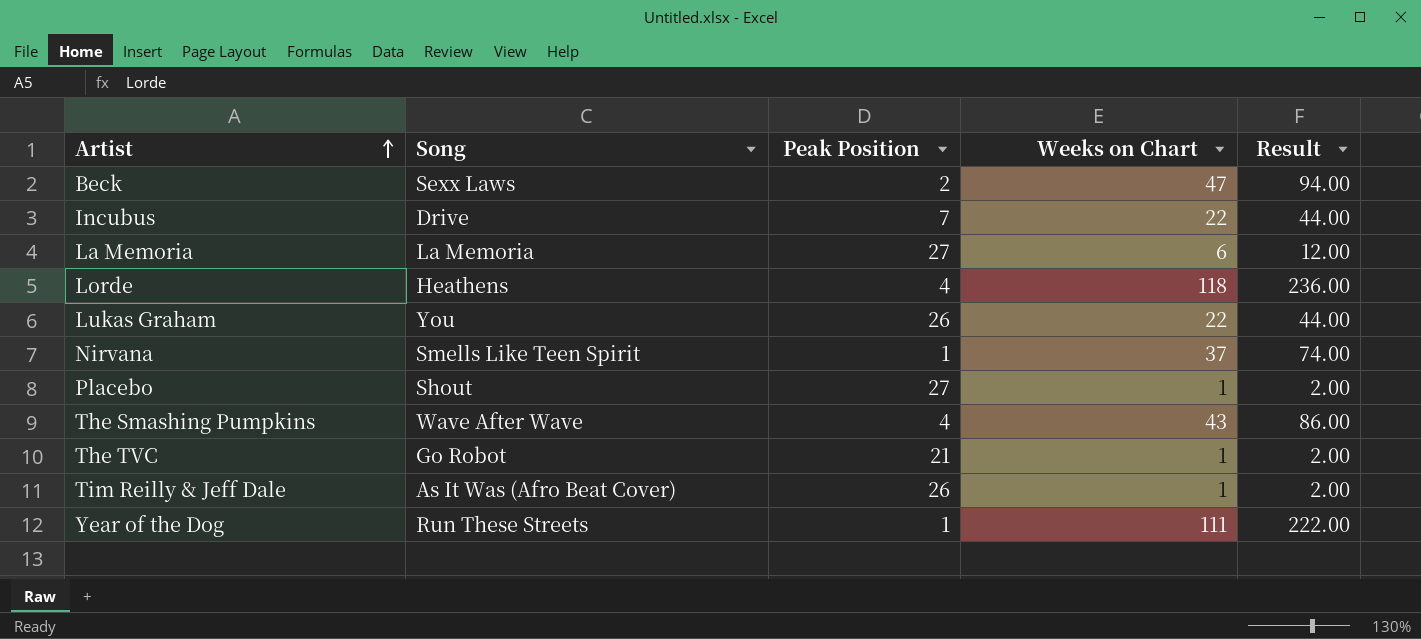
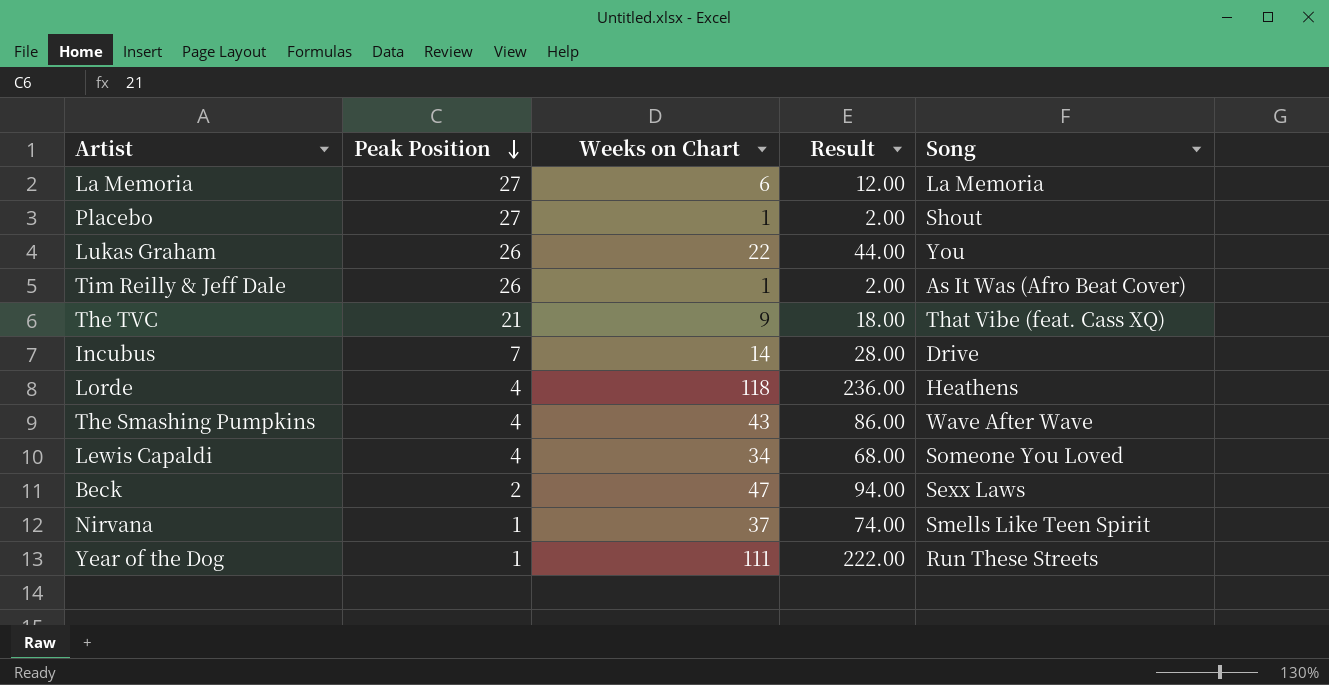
row order: Artist ascending -> Peak Position descending
column Song | position: 2 -> 5
The TVC | Weeks on Chart: 1 -> 9
The TVC | Result: 2.00 -> 18.00
The TVC | Song: Go Robot -> That Vibe (feat. Cass XQ)
Incubus | Weeks on Chart: 22 -> 14
Incubus | Result: 44.00 -> 28.00
row Lewis Capaldi: none -> 4 | 34 | 68.00 | Someone You Loved

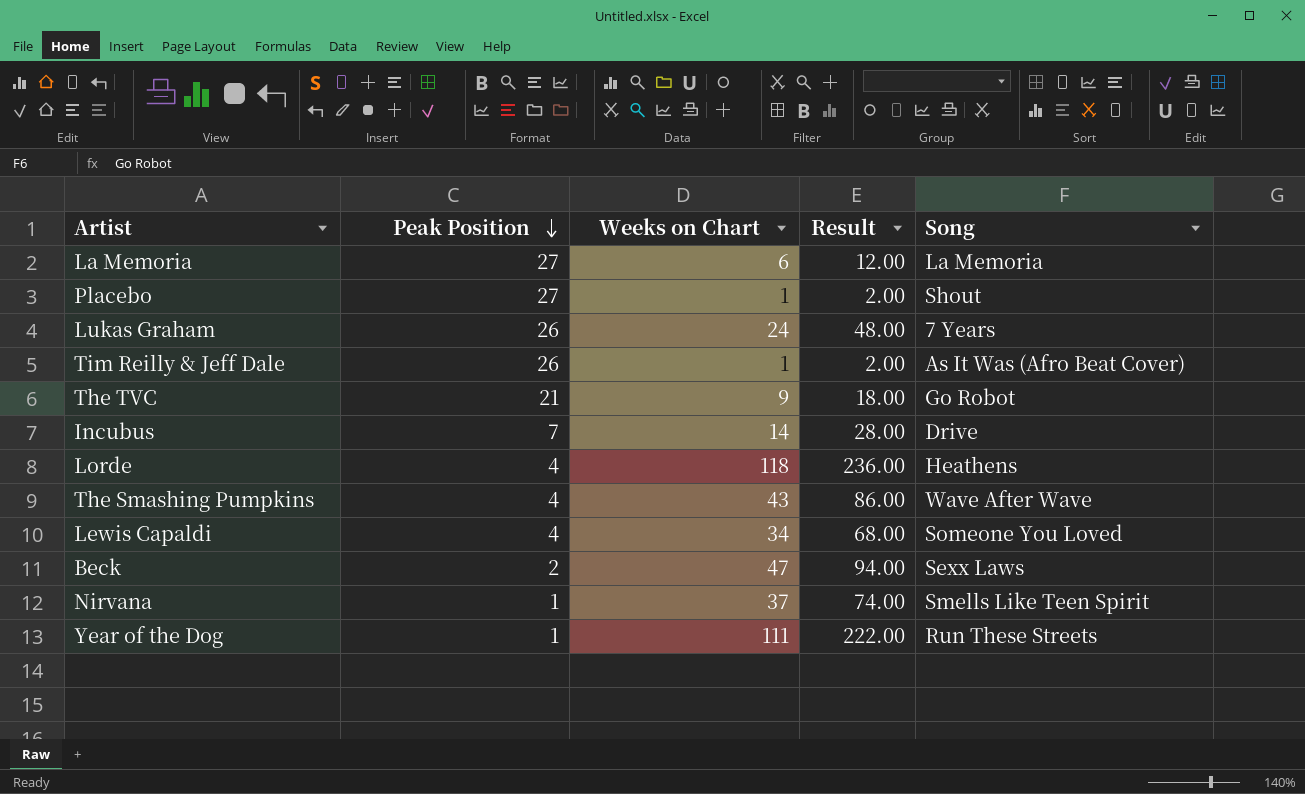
Lukas Graham | Weeks on Chart: 22 -> 24
Lukas Graham | Result: 44.00 -> 48.00
Lukas Graham | Song: You -> 7 Years
The TVC | Song: That Vibe (feat. Cass XQ) -> Go Robot

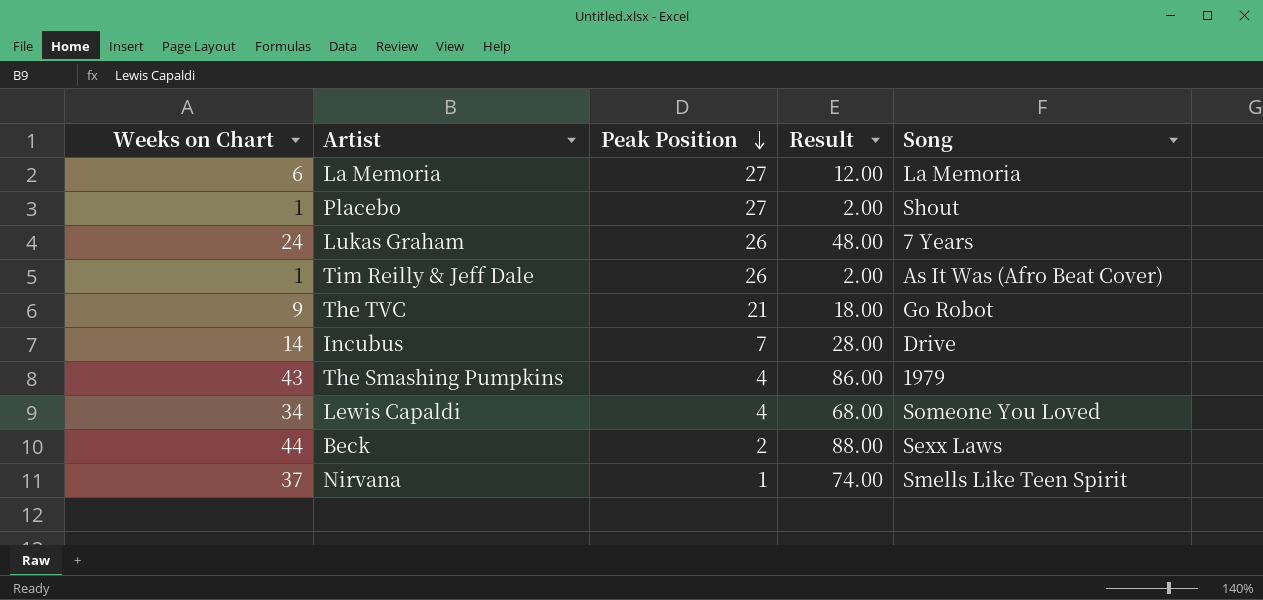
column Weeks on Chart | position: 3 -> 1
row Lorde: 4 | 118 | 236.00 | Heathens -> none
row Year of the Dog: 1 | 111 | 222.00 | Run These Streets -> none
The Smashing Pumpkins | Song: Wave After Wave -> 1979
Beck | Weeks on Chart: 47 -> 44
Beck | Result: 94.00 -> 88.00

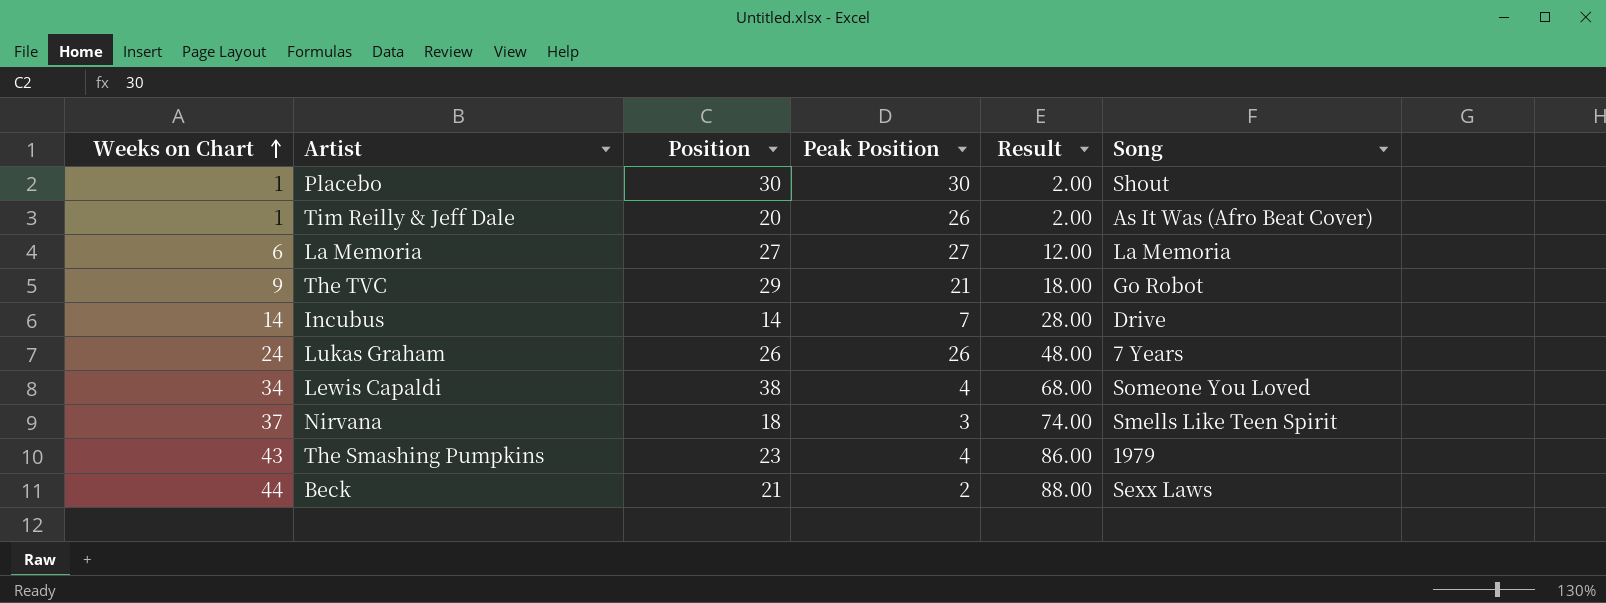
row order: Peak Position descending -> Weeks on Chart ascending
column Position | position: none -> 3
Placebo | Peak Position: 27 -> 30
Nirvana | Peak Position: 1 -> 3

